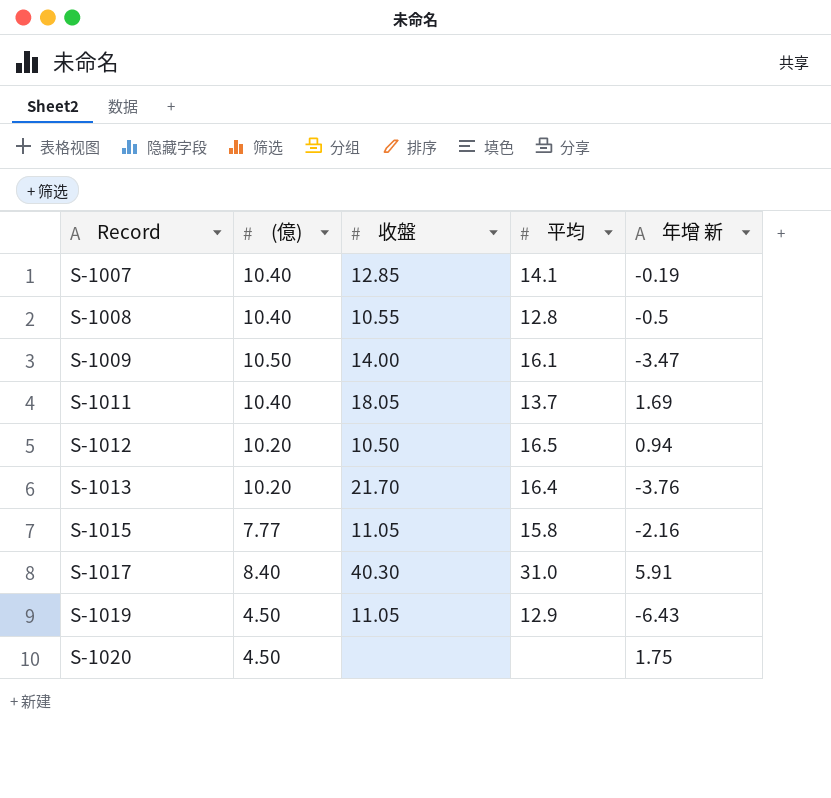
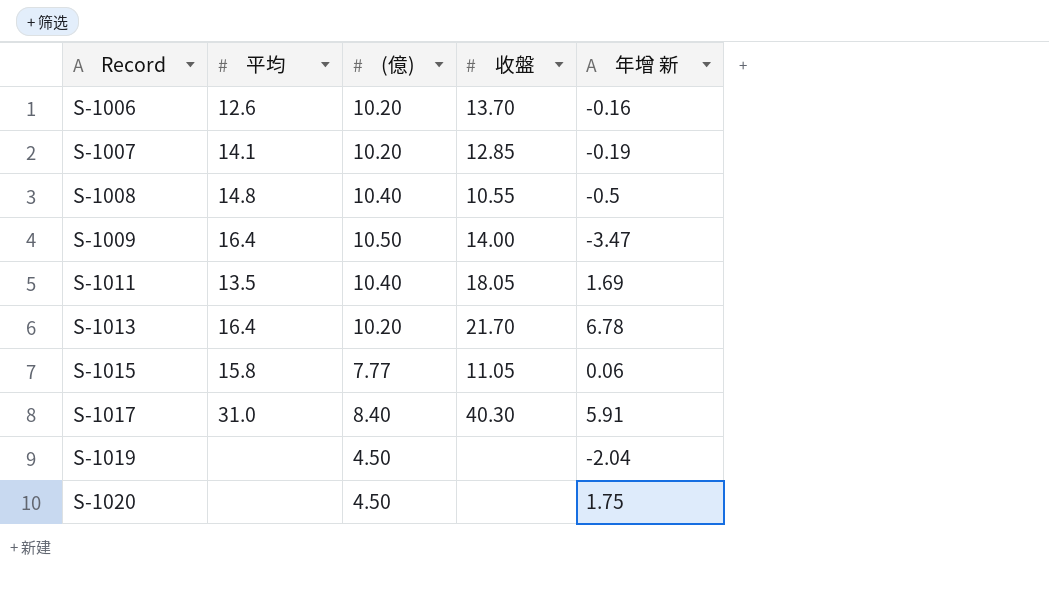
column 平均 | position: 4 -> 2
row S-1012: 10.20 | 10.50 | 16.5 | 0.94 -> none
row S-1006: none -> 12.6 | 10.20 | 13.70 | -0.16
S-1007 | (億): 10.40 -> 10.20
S-1008 | 平均: 12.8 -> 14.8
S-1009 | 平均: 16.1 -> 16.4
S-1011 | 平均: 13.7 -> 13.5
S-1013 | 年增 新: -3.76 -> 6.78
S-1015 | 年增 新: -2.16 -> 0.06
S-1019 | 平均: 12.9 -> none
S-1019 | 收盤: 11.05 -> none
S-1019 | 年增 新: -6.43 -> -2.04

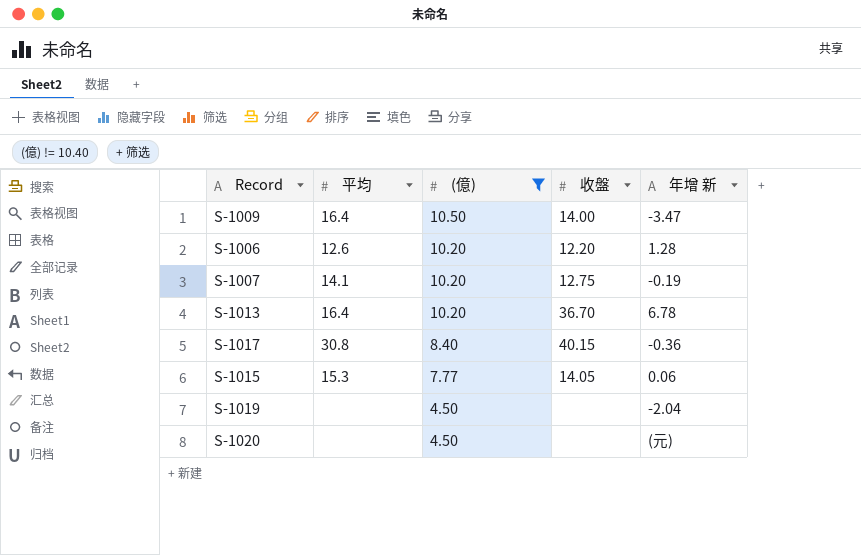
filter: none -> (億) != 10.40
row order: Record ascending -> (億) descending
S-1006 | 收盤: 13.70 -> 12.20
S-1006 | 年增 新: -0.16 -> 1.28
S-1007 | 收盤: 12.85 -> 12.75
S-1013 | 收盤: 21.70 -> 36.70
S-1017 | 平均: 31.0 -> 30.8
S-1017 | 收盤: 40.30 -> 40.15
S-1017 | 年增 新: 5.91 -> -0.36
S-1015 | 平均: 15.8 -> 15.3
S-1015 | 收盤: 11.05 -> 14.05
S-1020 | 年增 新: 1.75 -> (元)

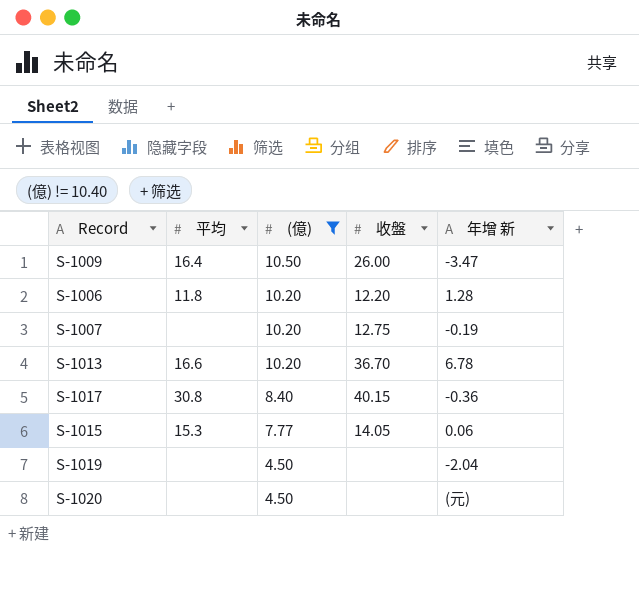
S-1009 | 收盤: 14.00 -> 26.00
S-1006 | 平均: 12.6 -> 11.8
S-1007 | 平均: 14.1 -> none
S-1013 | 平均: 16.4 -> 16.6

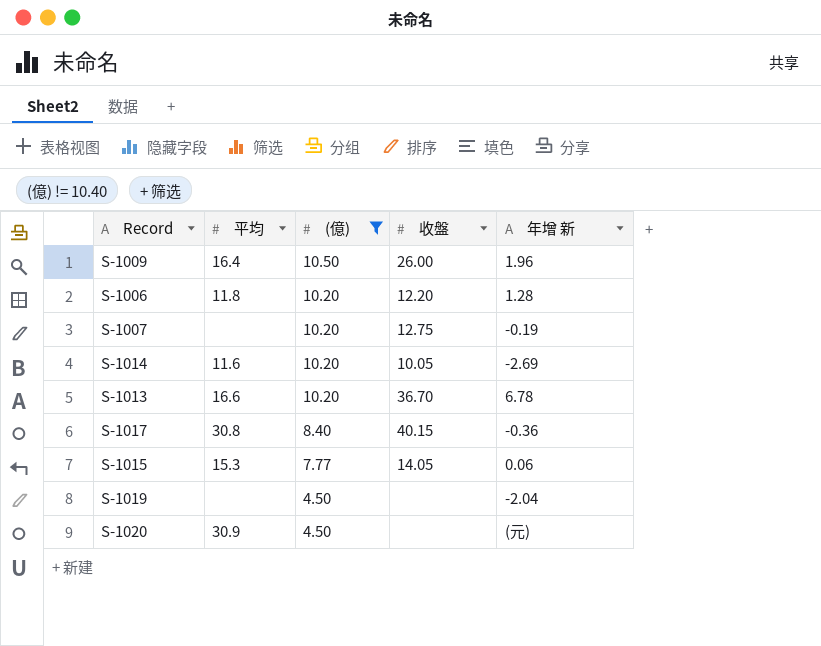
S-1009 | 年增 新: -3.47 -> 1.96
row S-1014: none -> 11.6 | 10.20 | 10.05 | -2.69
S-1020 | 平均: none -> 30.9

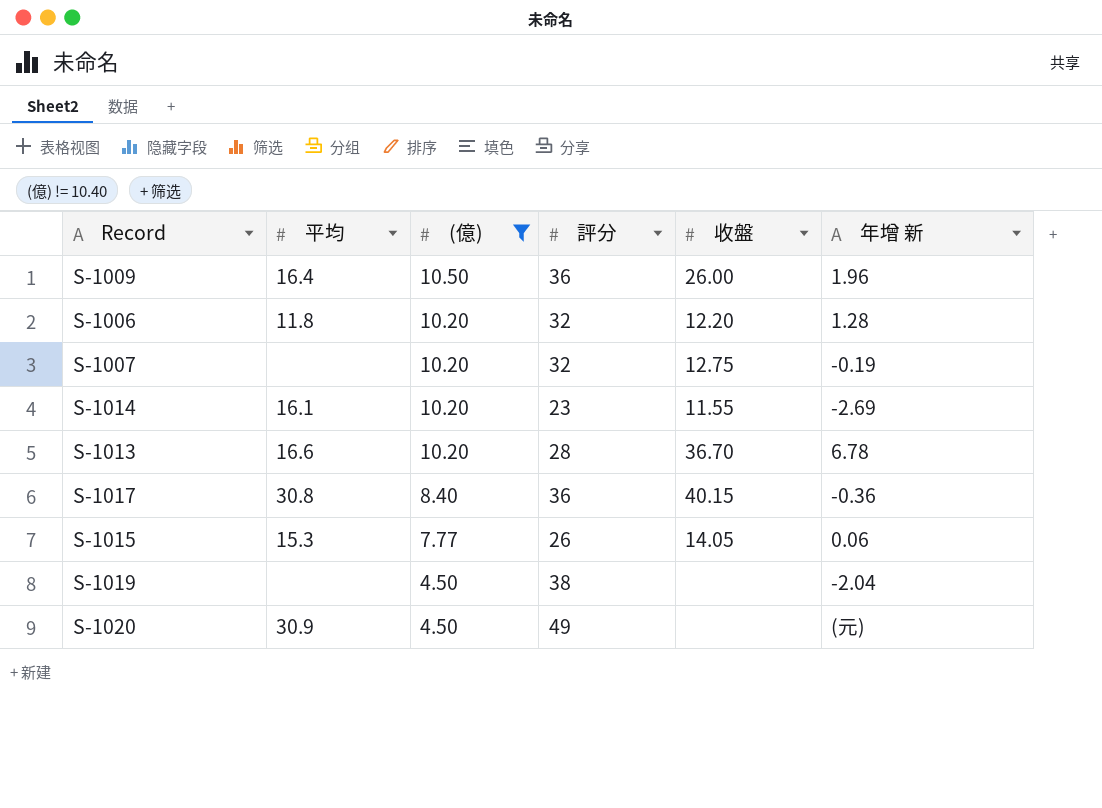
column 評分 | position: none -> 4
S-1014 | 平均: 11.6 -> 16.1
S-1014 | 收盤: 10.05 -> 11.55

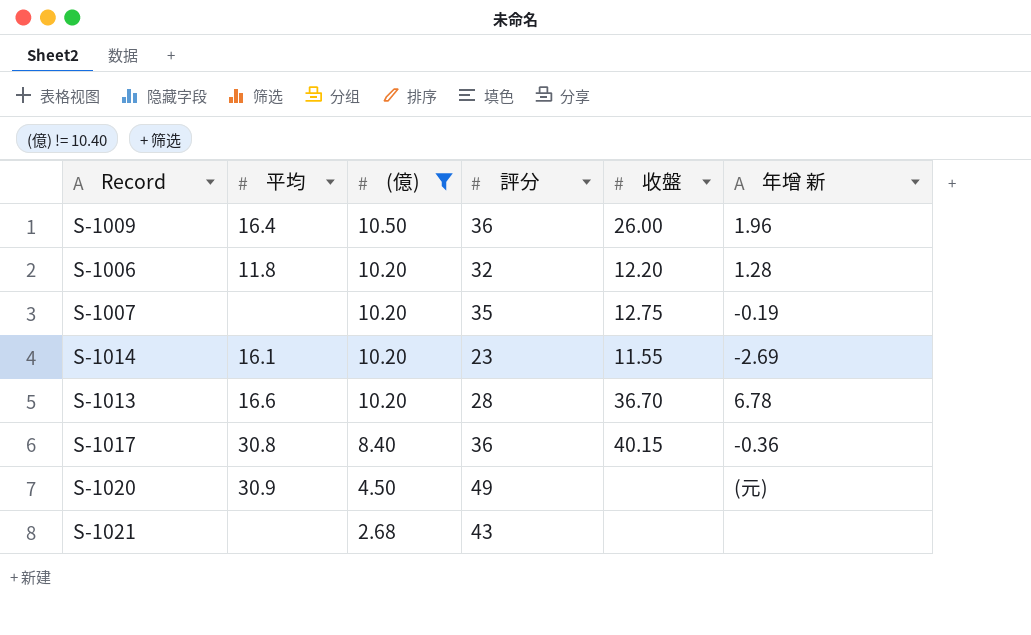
row S-1015: 15.3 | 7.77 | 26 | 14.05 | 0.06 -> none
row S-1019: none | 4.50 | 38 | none | -2.04 -> none
S-1007 | 評分: 32 -> 35
row S-1021: none -> none | 2.68 | 43 | none | none

